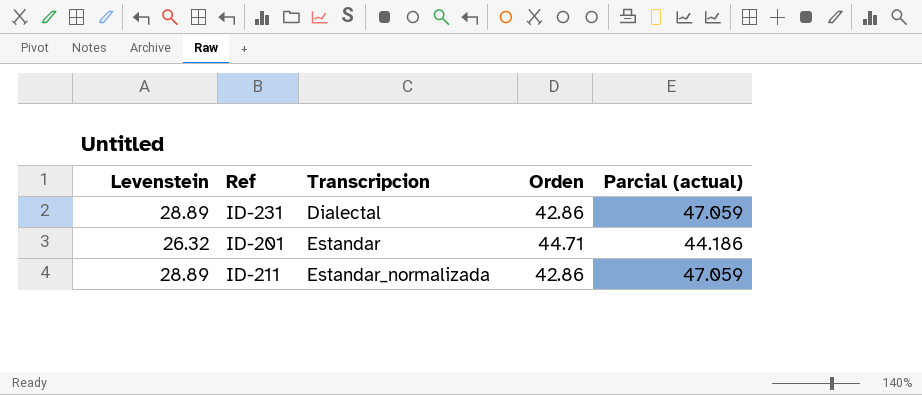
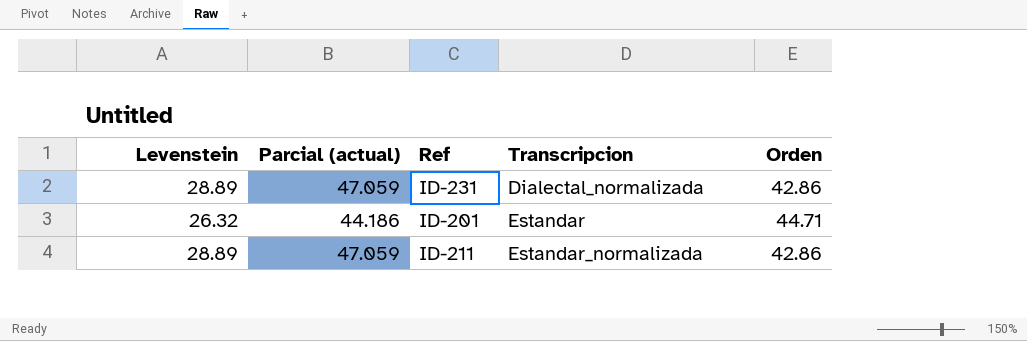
column Parcial (actual) | position: 5 -> 2
ID-231 | Transcripcion: Dialectal -> Dialectal_normalizada

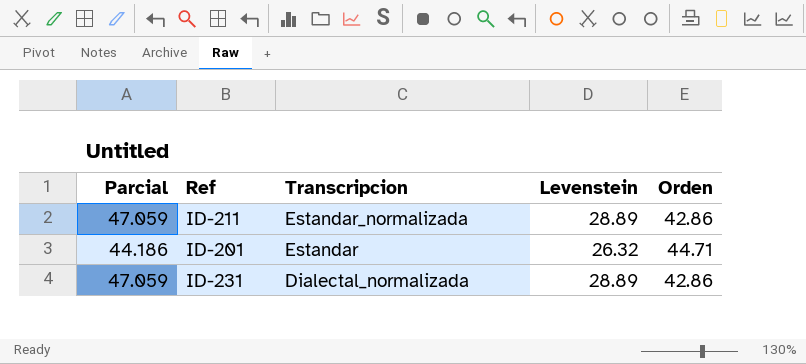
row order: Transcripcion ascending -> Transcripcion descending
column name: Parcial (actual) -> Parcial
column Levenstein | position: 1 -> 4

